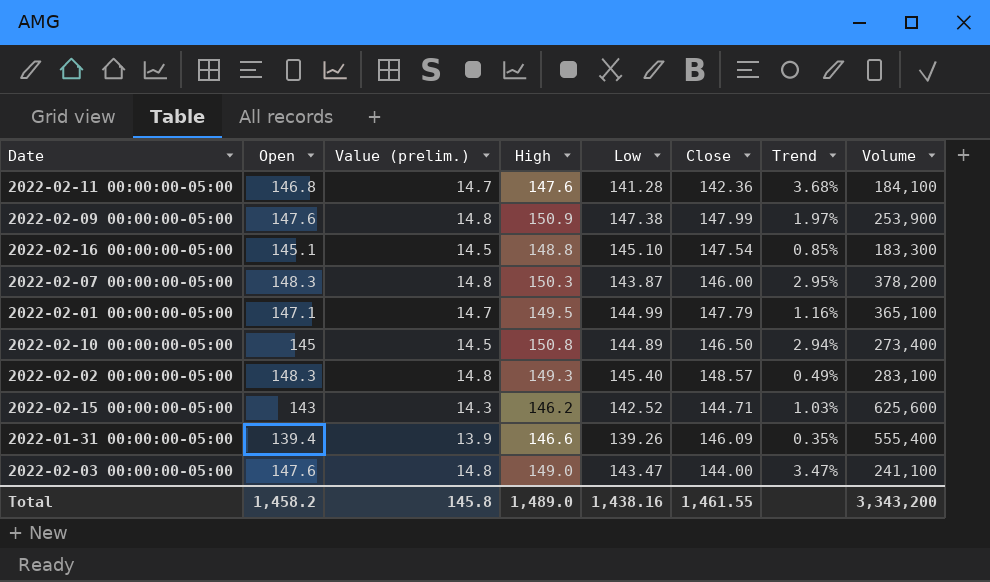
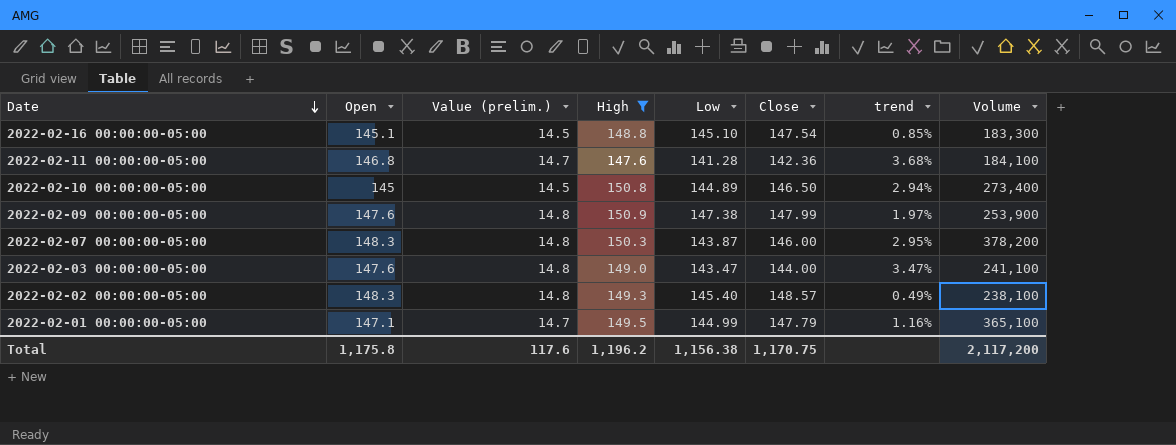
filter: none -> High >= 147.6
row order: none -> Date descending
column name: Trend -> trend
2022-02-02 00:00:00-05:00 | Volume: 283,100 -> 238,100
Total | Open: 1,458.2 -> 1,175.8
Total | Value (prelim.): 145.8 -> 117.6
Total | High: 1,489.0 -> 1,196.2
Total | Low: 1,438.16 -> 1,156.38
Total | Close: 1,461.55 -> 1,170.75
Total | Volume: 3,343,200 -> 2,117,200

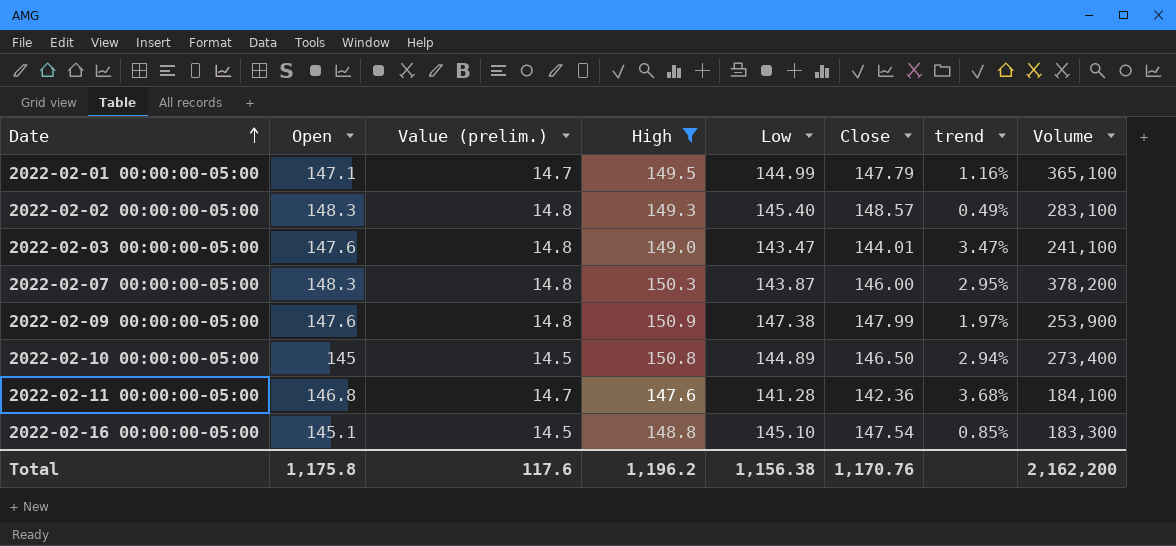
row order: Date descending -> Date ascending
2022-02-02 00:00:00-05:00 | Volume: 238,100 -> 283,100
2022-02-03 00:00:00-05:00 | Close: 144.00 -> 144.01
Total | Close: 1,170.75 -> 1,170.76
Total | Volume: 2,117,200 -> 2,162,200

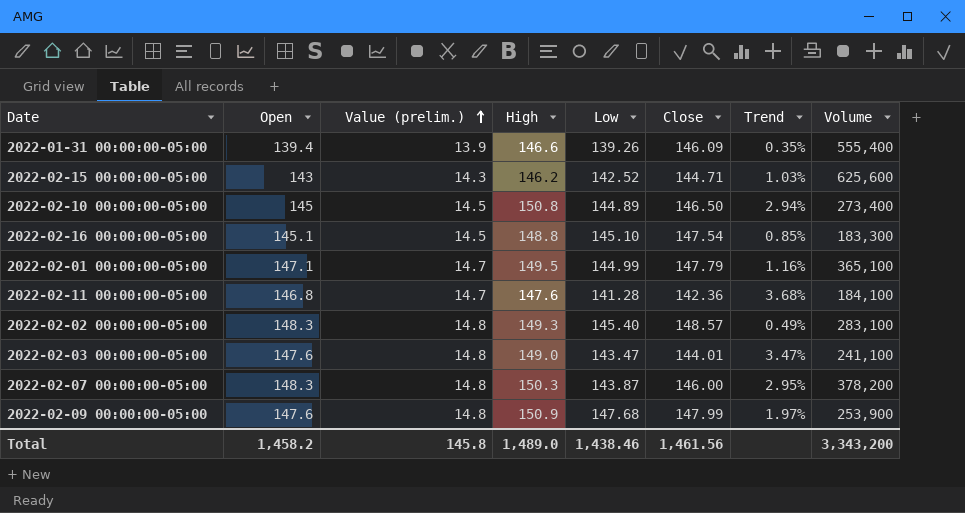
filter: High >= 147.6 -> none
row order: Date ascending -> Value (prelim.) ascending
column name: trend -> Trend
2022-02-09 00:00:00-05:00 | Low: 147.38 -> 147.68
Total | Open: 1,175.8 -> 1,458.2
Total | Value (prelim.): 117.6 -> 145.8
Total | High: 1,196.2 -> 1,489.0
Total | Low: 1,156.38 -> 1,438.46
Total | Close: 1,170.76 -> 1,461.56
Total | Volume: 2,162,200 -> 3,343,200

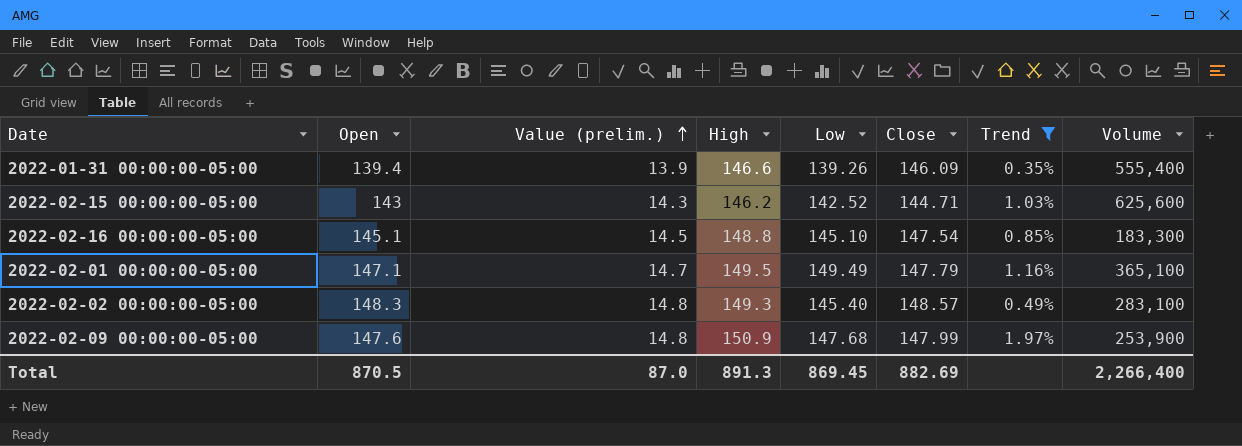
filter: none -> Trend <= 1.97%
2022-02-01 00:00:00-05:00 | Low: 144.99 -> 149.49
Total | Open: 1,458.2 -> 870.5
Total | Value (prelim.): 145.8 -> 87.0
Total | High: 1,489.0 -> 891.3
Total | Low: 1,438.46 -> 869.45
Total | Close: 1,461.56 -> 882.69
Total | Volume: 3,343,200 -> 2,266,400

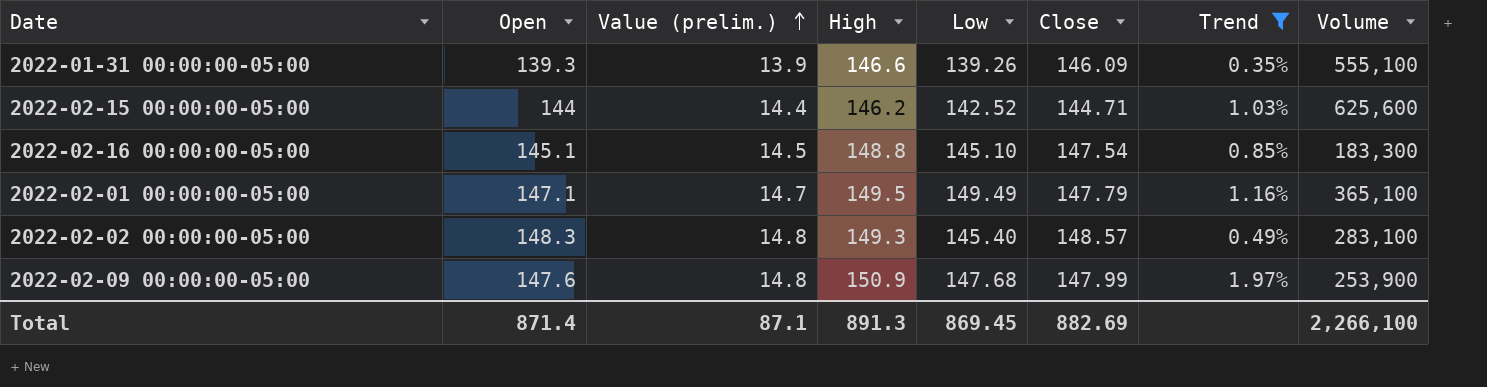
2022-01-31 00:00:00-05:00 | Open: 139.4 -> 139.3
2022-01-31 00:00:00-05:00 | Volume: 555,400 -> 555,100
2022-02-15 00:00:00-05:00 | Open: 143 -> 144
2022-02-15 00:00:00-05:00 | Value (prelim.): 14.3 -> 14.4
Total | Open: 870.5 -> 871.4
Total | Value (prelim.): 87.0 -> 87.1
Total | Volume: 2,266,400 -> 2,266,100

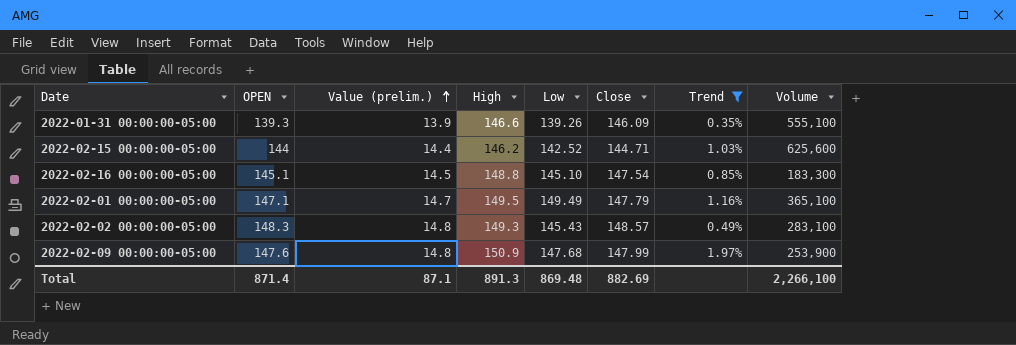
column name: Open -> OPEN
2022-02-02 00:00:00-05:00 | Low: 145.40 -> 145.43
Total | Low: 869.45 -> 869.48

